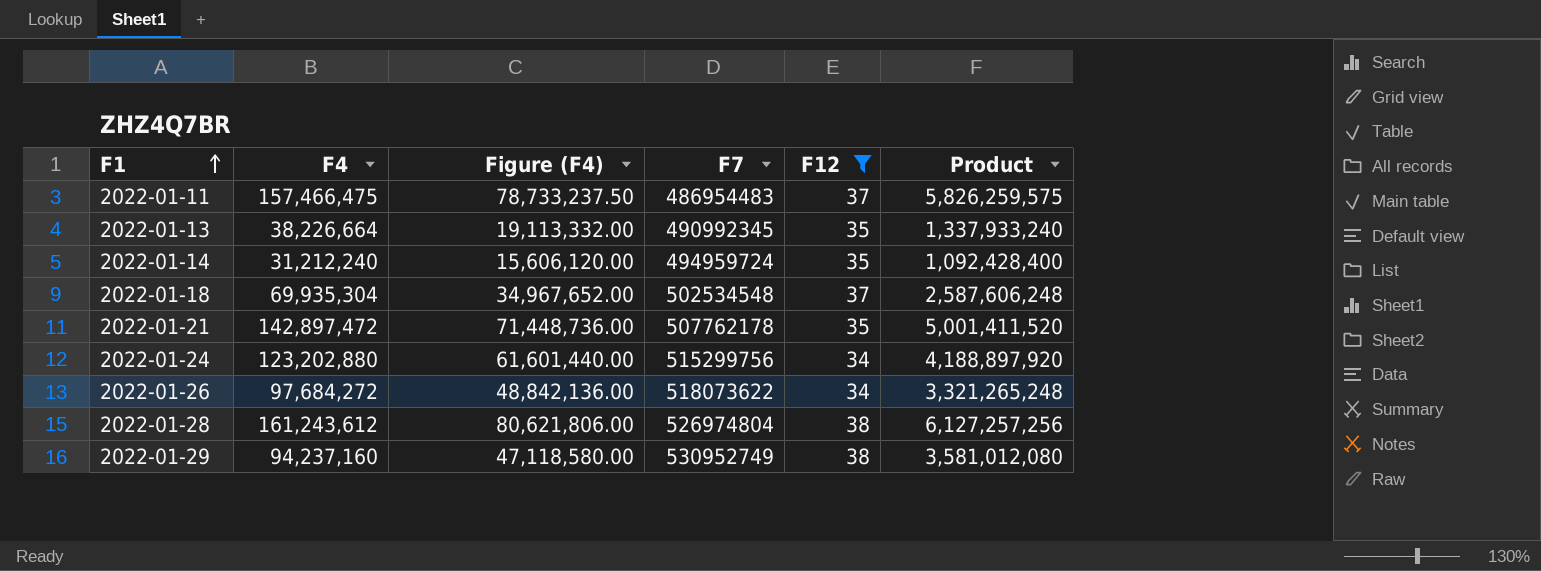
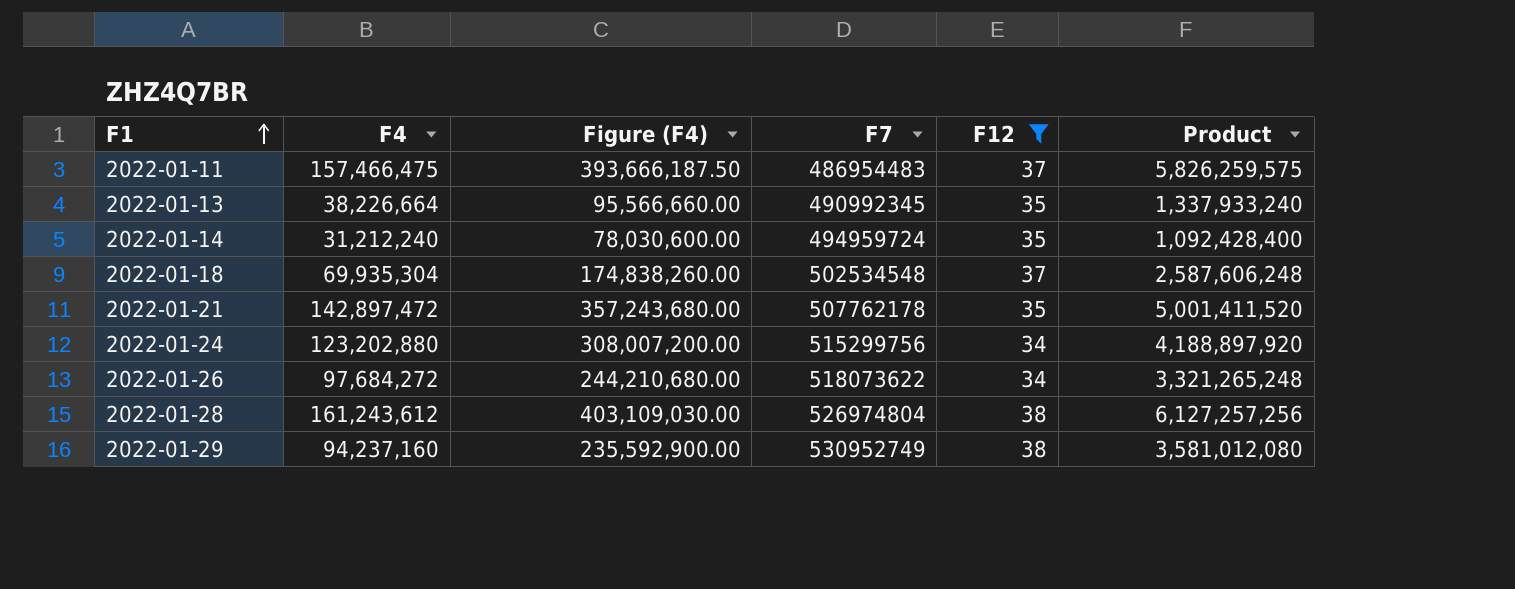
column Figure (F4) | formula: [F4] * 0.5 -> [F4] * 2.5

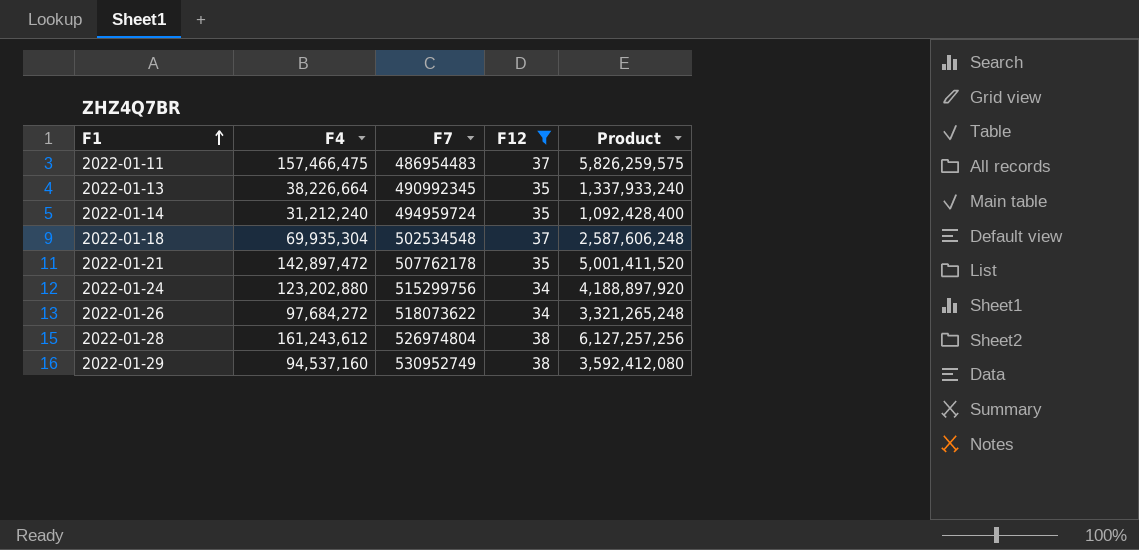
column Figure (F4) | formula: [F4] * 2.5 -> none
2022-01-29 | F4: 94,237,160 -> 94,537,160
2022-01-29 | Product: 3,581,012,080 -> 3,592,412,080

